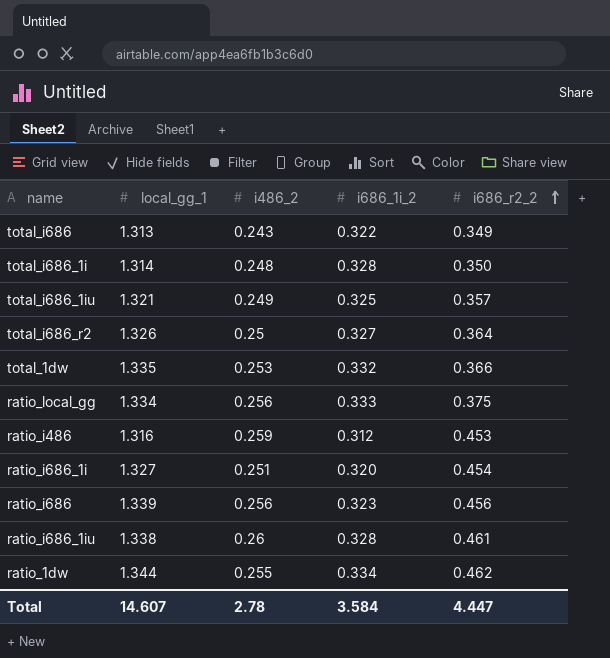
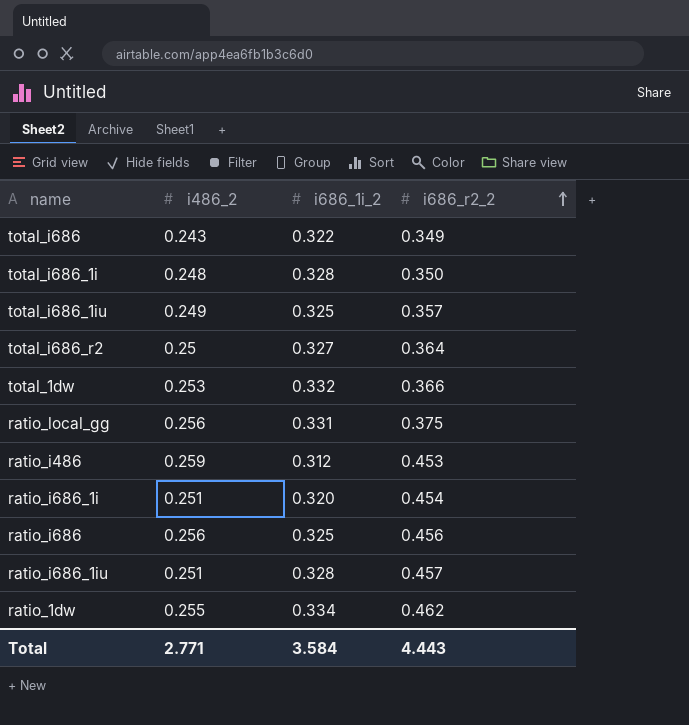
column local_gg_1 | position: 2 -> none
ratio_local_gg | i686_1i_2: 0.333 -> 0.331
ratio_i686 | i686_1i_2: 0.323 -> 0.325
ratio_i686_1iu | i486_2: 0.26 -> 0.251
ratio_i686_1iu | i686_r2_2: 0.461 -> 0.457
Total | i486_2: 2.78 -> 2.771
Total | i686_r2_2: 4.447 -> 4.443

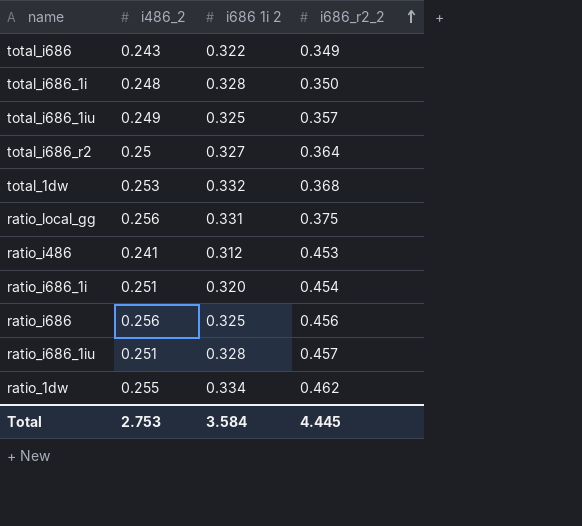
column name: i686_1i_2 -> i686 1i 2
total_1dw | i686_r2_2: 0.366 -> 0.368
ratio_i486 | i486_2: 0.259 -> 0.241
Total | i486_2: 2.771 -> 2.753
Total | i686_r2_2: 4.443 -> 4.445

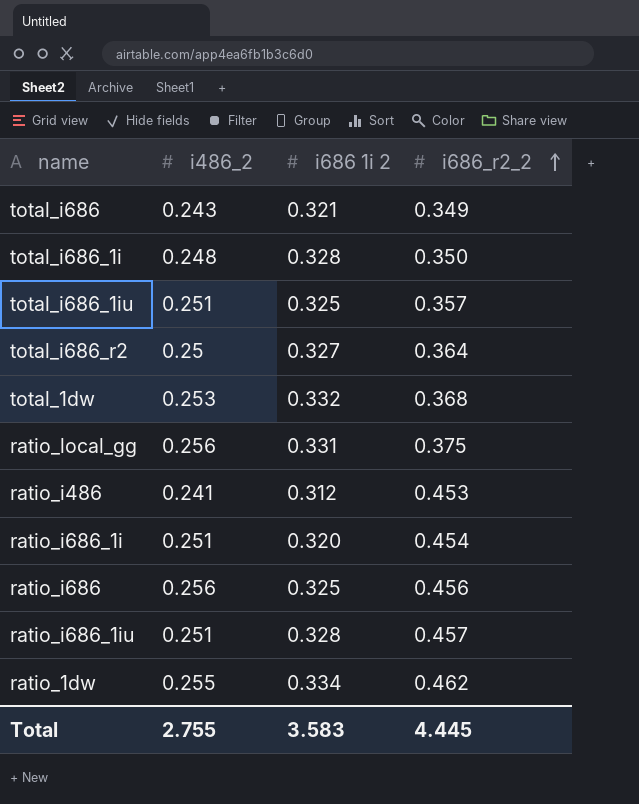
total_i686 | i686 1i 2: 0.322 -> 0.321
total_i686_1iu | i486_2: 0.249 -> 0.251
Total | i486_2: 2.753 -> 2.755
Total | i686 1i 2: 3.584 -> 3.583

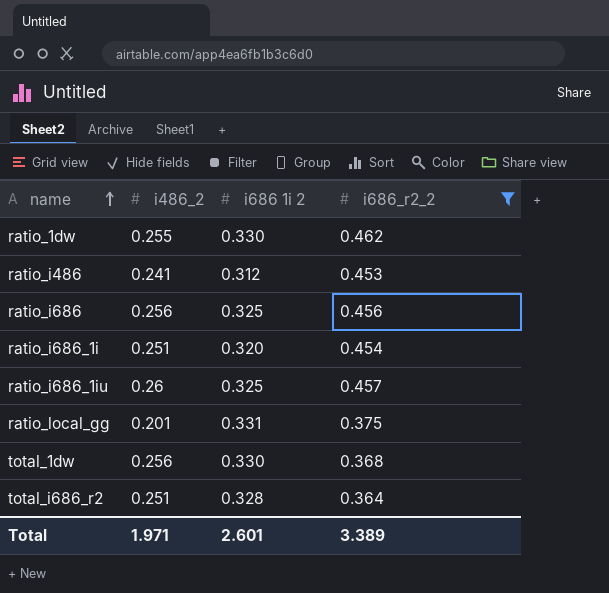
filter: none -> i686_r2_2 >= 0.364
row order: i686_r2_2 ascending -> name ascending
ratio_1dw | i686 1i 2: 0.334 -> 0.330
ratio_i686_1iu | i486_2: 0.251 -> 0.26
ratio_i686_1iu | i686 1i 2: 0.328 -> 0.325
ratio_local_gg | i486_2: 0.256 -> 0.201
total_1dw | i486_2: 0.253 -> 0.256
total_1dw | i686 1i 2: 0.332 -> 0.330
total_i686_r2 | i486_2: 0.25 -> 0.251
total_i686_r2 | i686 1i 2: 0.327 -> 0.328
Total | i486_2: 2.755 -> 1.971
Total | i686 1i 2: 3.583 -> 2.601
Total | i686_r2_2: 4.445 -> 3.389

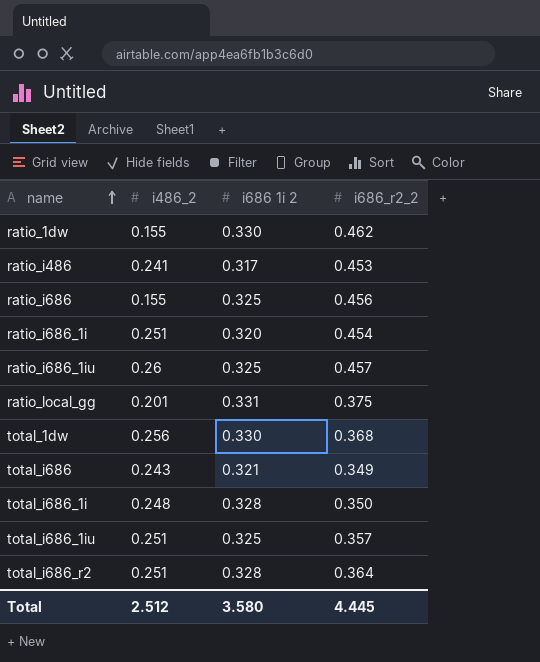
filter: i686_r2_2 >= 0.364 -> none
ratio_1dw | i486_2: 0.255 -> 0.155
ratio_i486 | i686 1i 2: 0.312 -> 0.317
ratio_i686 | i486_2: 0.256 -> 0.155
Total | i486_2: 1.971 -> 2.512
Total | i686 1i 2: 2.601 -> 3.580
Total | i686_r2_2: 3.389 -> 4.445

